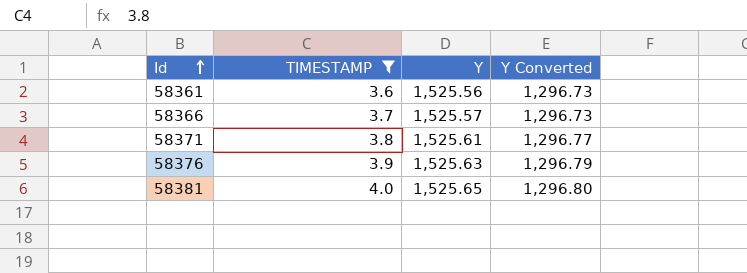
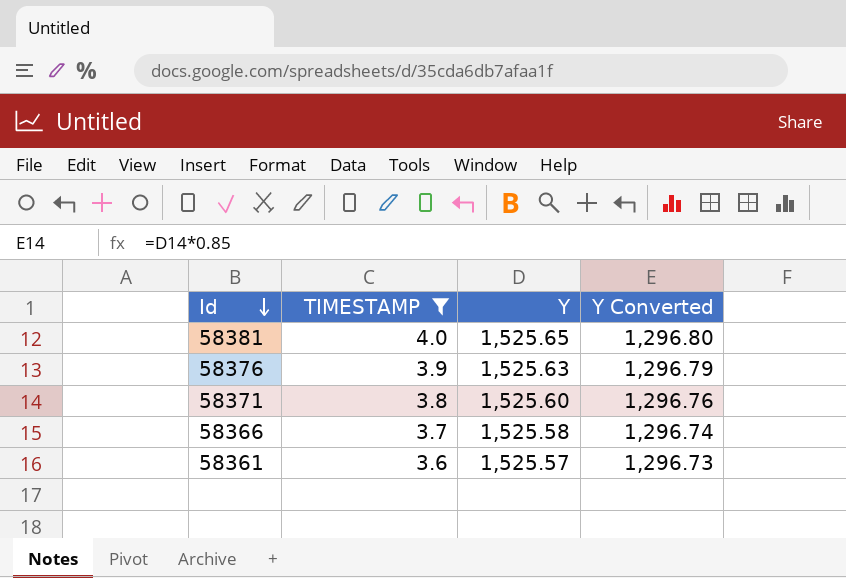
row order: Id ascending -> Id descending
58371 | Y: 1,525.61 -> 1,525.60
58371 | Y Converted: 1,296.77 -> 1,296.76
58366 | Y: 1,525.57 -> 1,525.58
58366 | Y Converted: 1,296.73 -> 1,296.74
58361 | Y: 1,525.56 -> 1,525.57

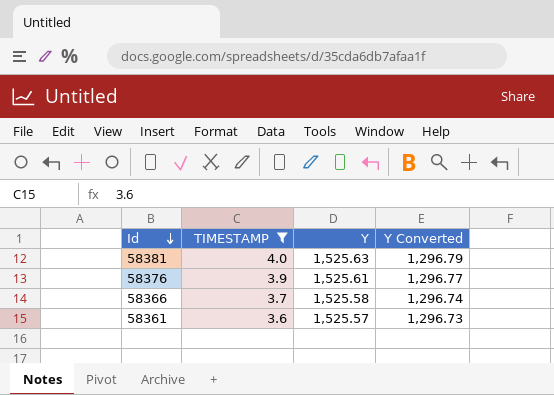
row 58371: 3.8 | 1,525.60 | 1,296.76 -> none
58381 | Y: 1,525.65 -> 1,525.63
58381 | Y Converted: 1,296.80 -> 1,296.79
58376 | Y: 1,525.63 -> 1,525.61
58376 | Y Converted: 1,296.79 -> 1,296.77

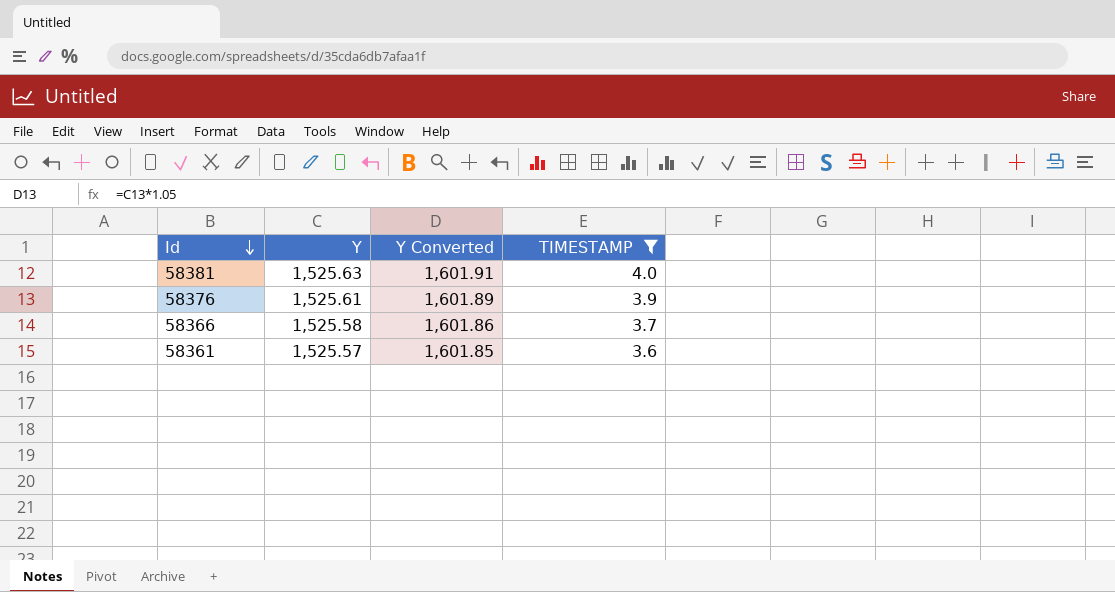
column Y Converted | formula: [Y] * 0.85 -> [Y] * 1.05
column TIMESTAMP | position: 2 -> 4

